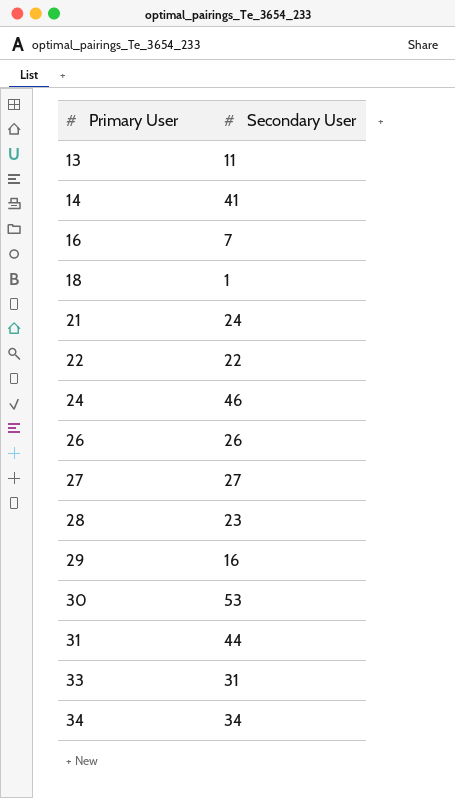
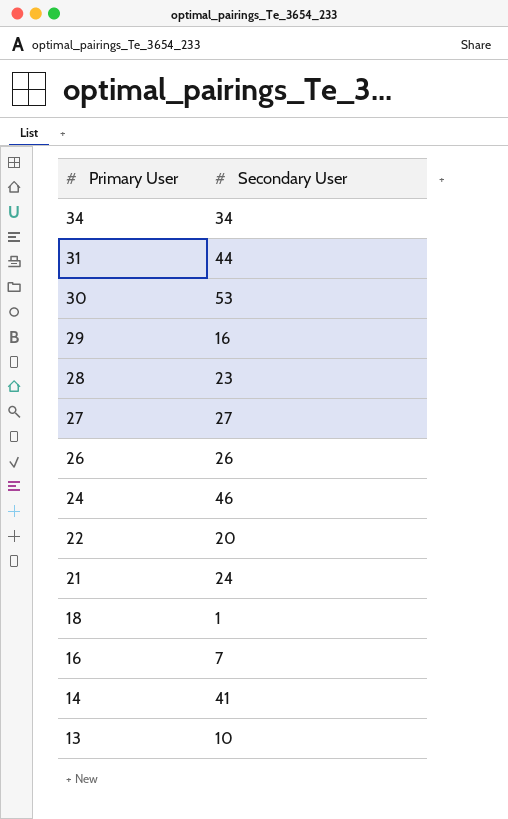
row order: Primary User ascending -> Primary User descending
row 33: 31 -> none
22 | Secondary User: 22 -> 20
13 | Secondary User: 11 -> 10

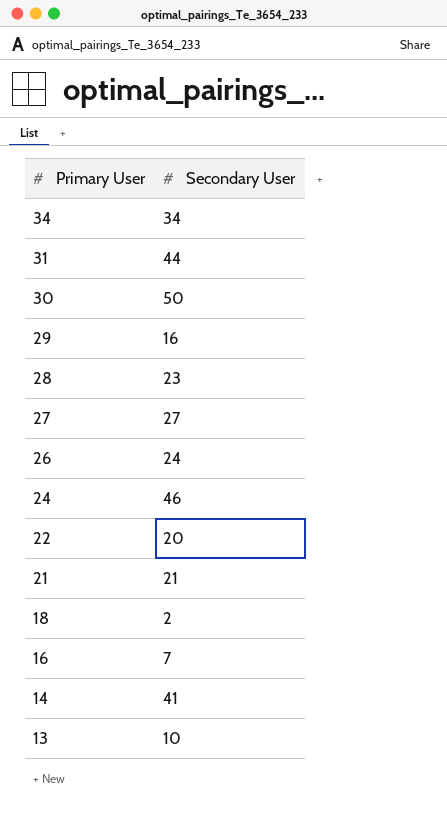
30 | Secondary User: 53 -> 50
26 | Secondary User: 26 -> 24
21 | Secondary User: 24 -> 21
18 | Secondary User: 1 -> 2

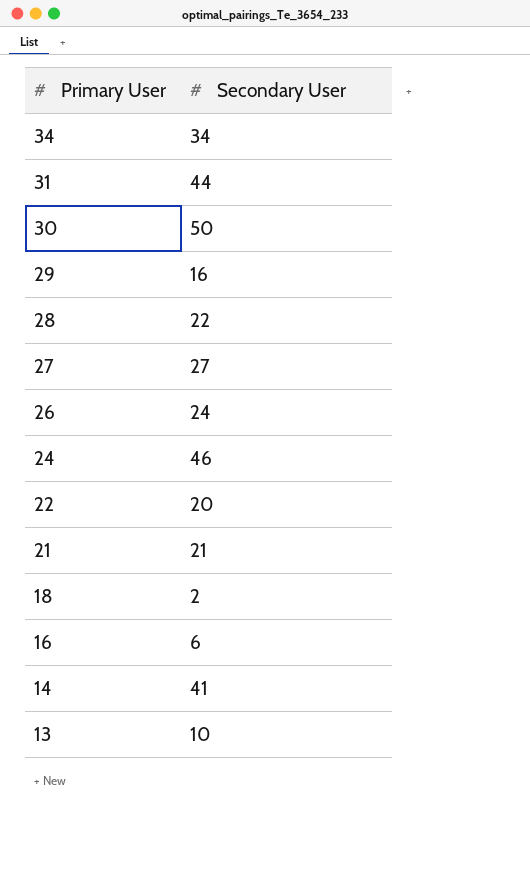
28 | Secondary User: 23 -> 22
16 | Secondary User: 7 -> 6

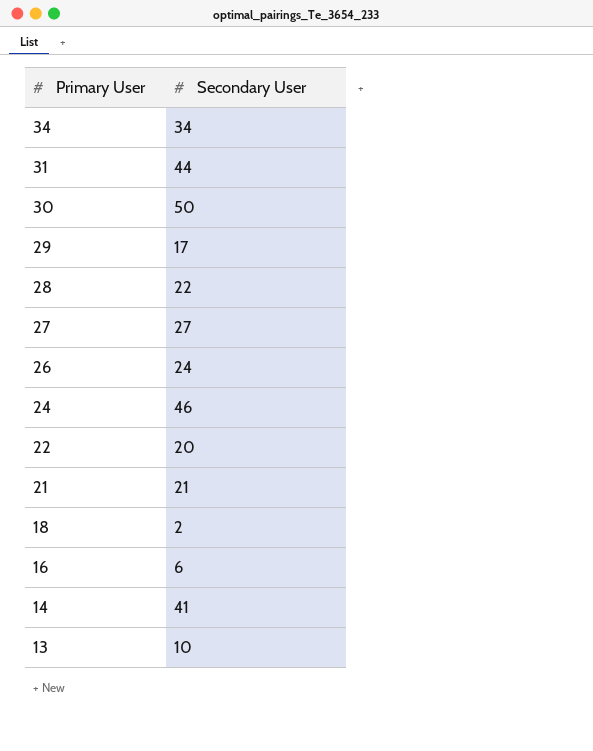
29 | Secondary User: 16 -> 17

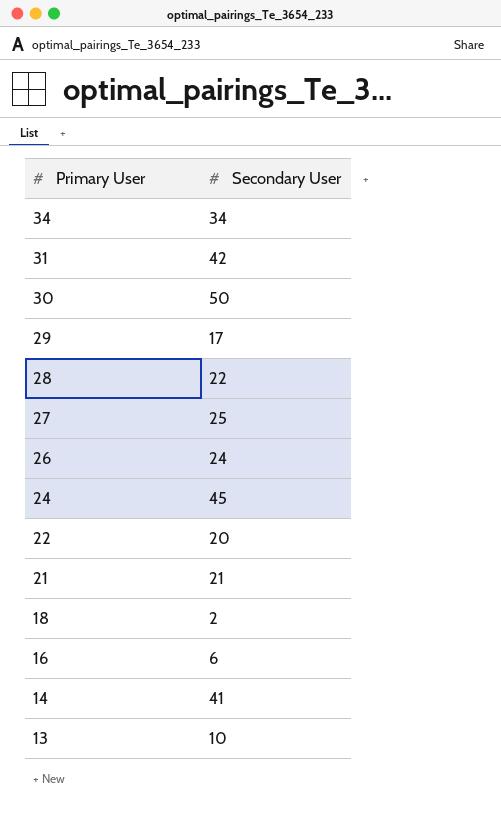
31 | Secondary User: 44 -> 42
27 | Secondary User: 27 -> 25
24 | Secondary User: 46 -> 45

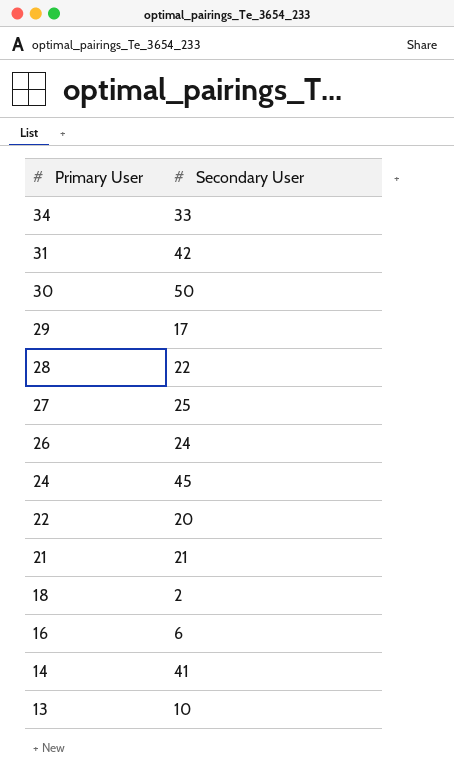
34 | Secondary User: 34 -> 33

